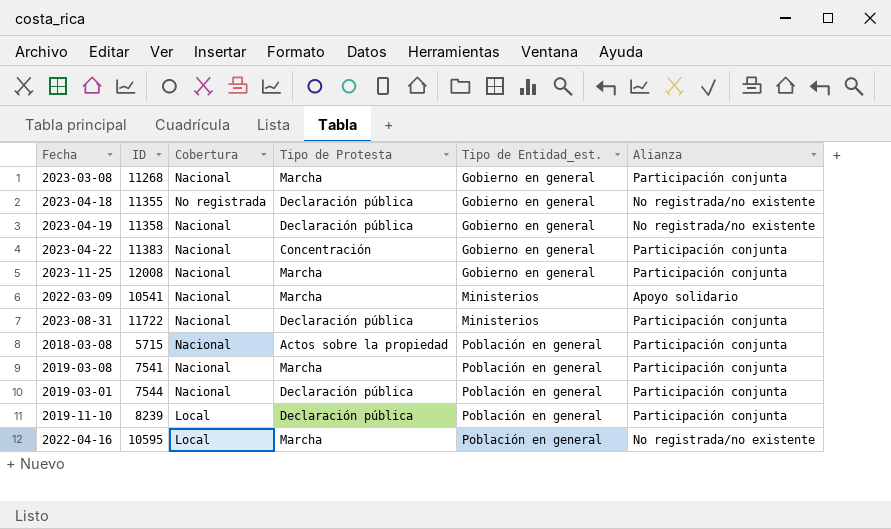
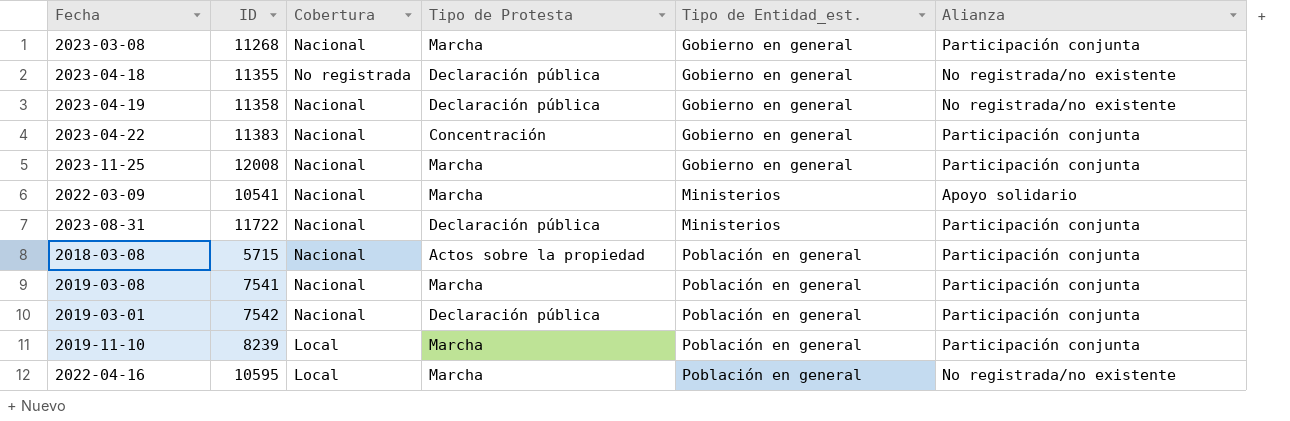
2019-03-01 | ID: 7544 -> 7542
2019-11-10 | Tipo de Protesta: Declaración pública -> Marcha

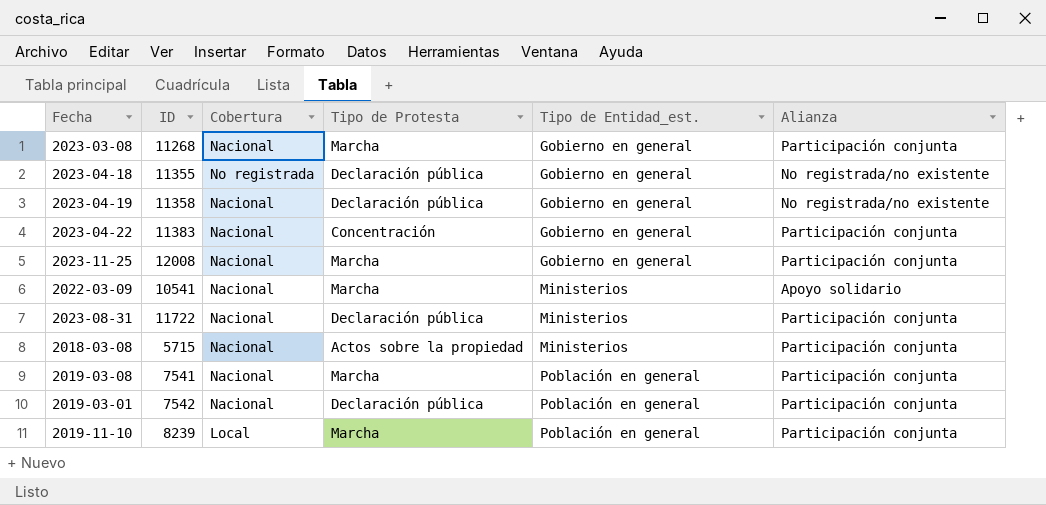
row 2022-04-16: 10595 | Local | Marcha | Población en general | No registrada/no existente -> none
2018-03-08 | Tipo de Entidad_est.: Población en general -> Ministerios

